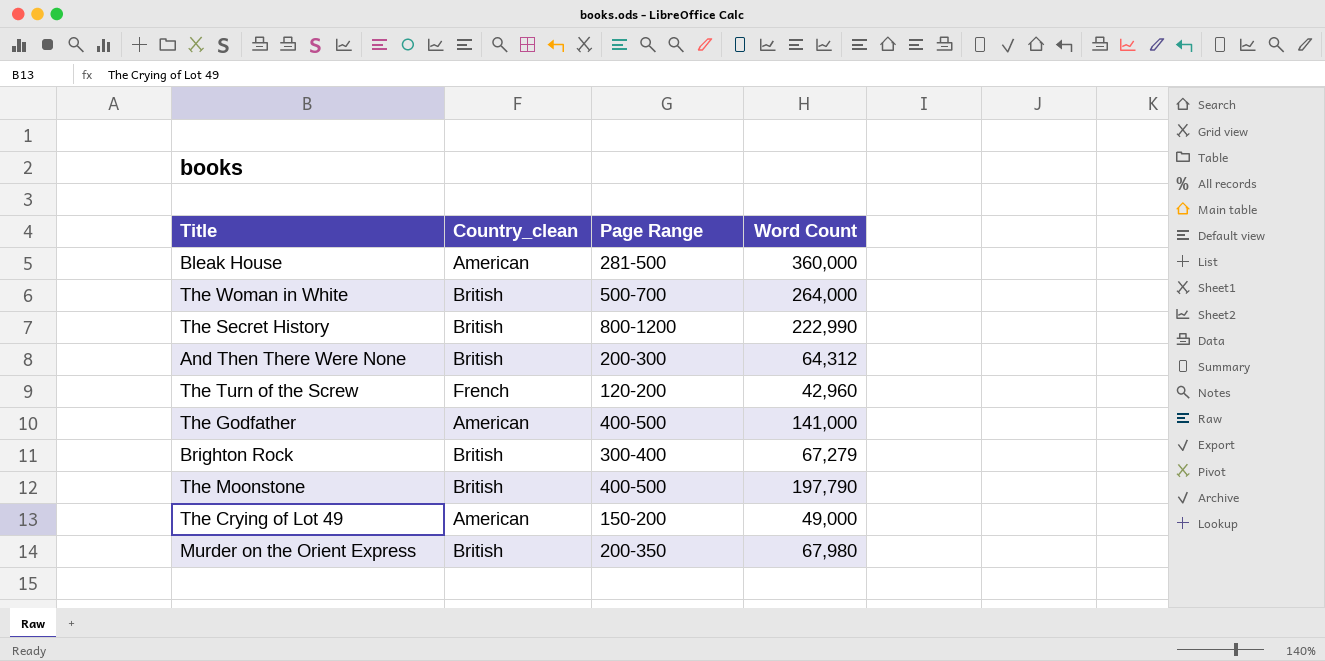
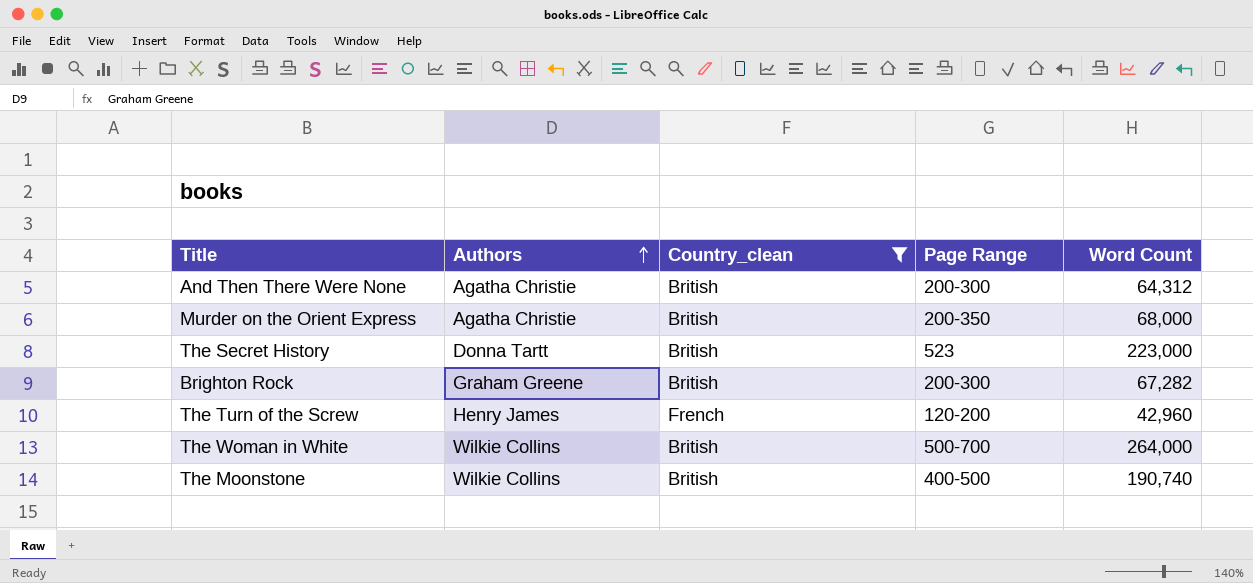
filter: none -> Country_clean != American
row order: none -> Authors ascending
column Authors | position: none -> 2
Murder on the Orient Express | Word Count: 67,980 -> 68,000
The Secret History | Page Range: 800-1200 -> 523
The Secret History | Word Count: 222,990 -> 223,000
Brighton Rock | Page Range: 300-400 -> 200-300
Brighton Rock | Word Count: 67,279 -> 67,282
The Moonstone | Word Count: 197,790 -> 190,740

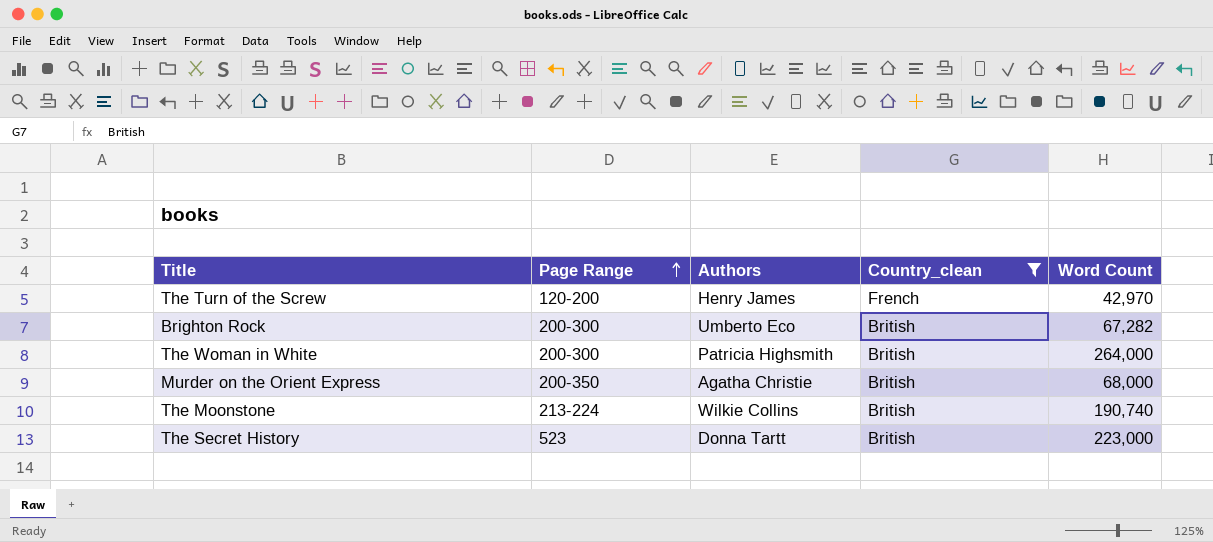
row order: Authors ascending -> Page Range ascending
column Page Range | position: 4 -> 2
row And Then There Were None: Agatha Christie | British | 200-300 | 64,312 -> none
The Turn of the Screw | Word Count: 42,960 -> 42,970
Brighton Rock | Authors: Graham Greene -> Umberto Eco
The Woman in White | Page Range: 500-700 -> 200-300
The Woman in White | Authors: Wilkie Collins -> Patricia Highsmith
The Moonstone | Page Range: 400-500 -> 213-224

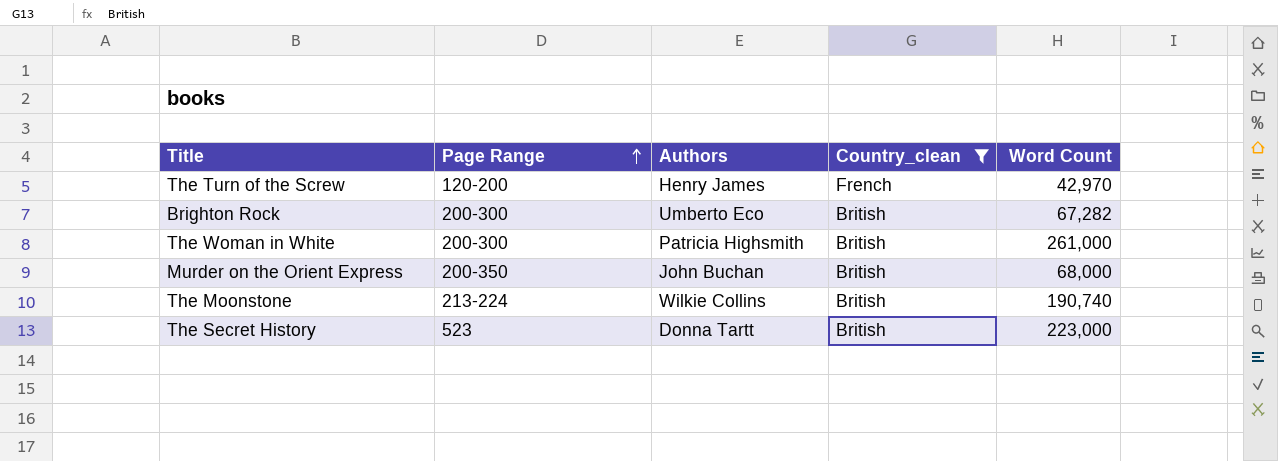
The Woman in White | Word Count: 264,000 -> 261,000
Murder on the Orient Express | Authors: Agatha Christie -> John Buchan

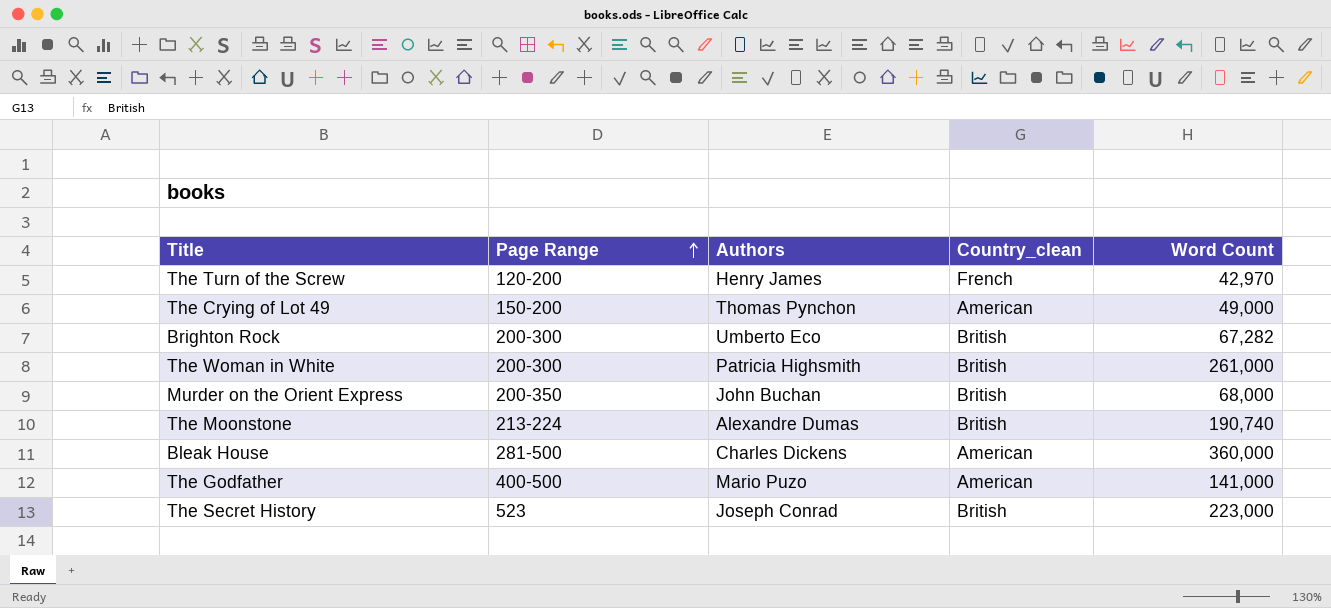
filter: Country_clean != American -> none
The Moonstone | Authors: Wilkie Collins -> Alexandre Dumas
The Secret History | Authors: Donna Tartt -> Joseph Conrad

